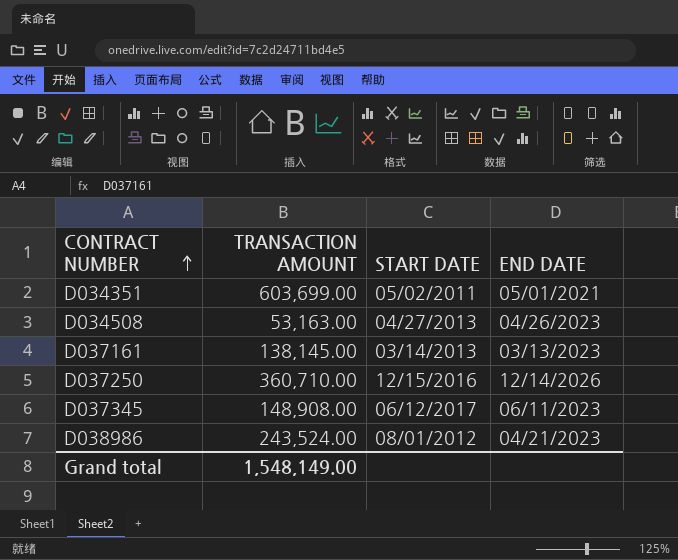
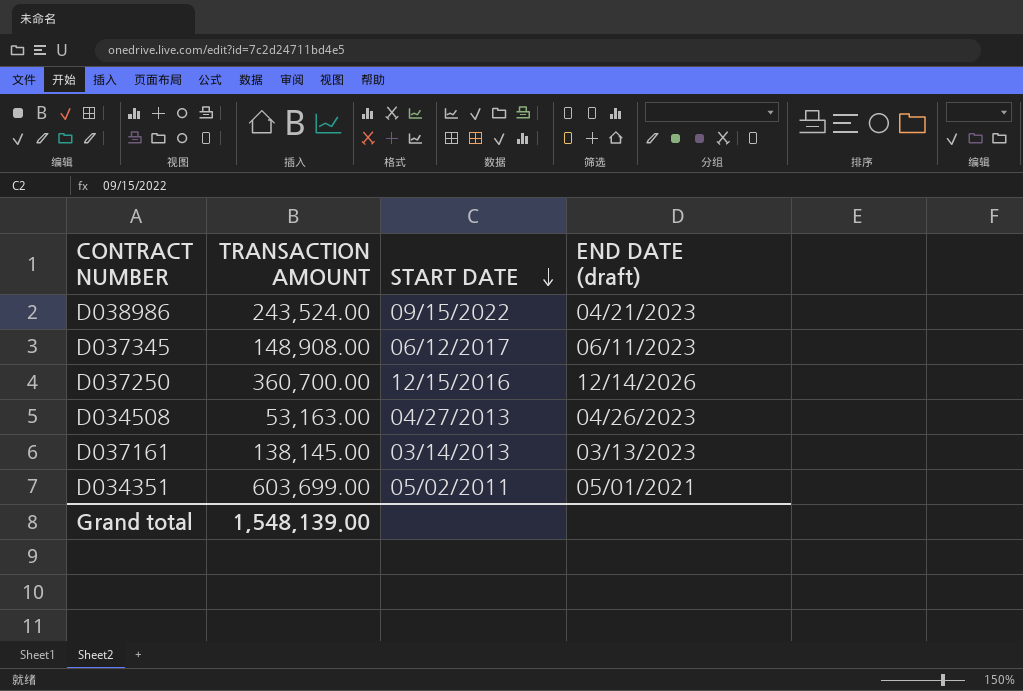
row order: CONTRACT NUMBER ascending -> START DATE descending
column name: END DATE -> END DATE (draft)
D038986 | START DATE: 08/01/2012 -> 09/15/2022
D037250 | TRANSACTION AMOUNT: 360,710.00 -> 360,700.00
Grand total | TRANSACTION AMOUNT: 1,548,149.00 -> 1,548,139.00

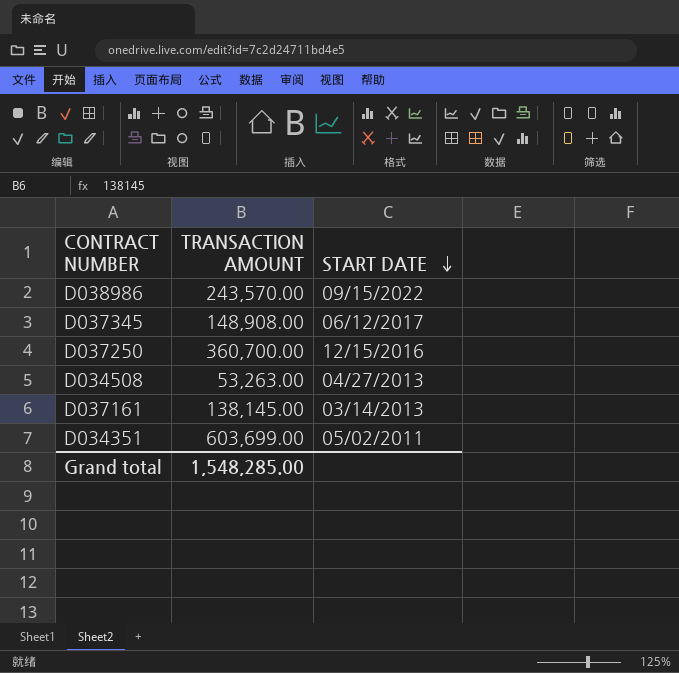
column END DATE (draft) | position: 4 -> none
D038986 | TRANSACTION AMOUNT: 243,524.00 -> 243,570.00
D034508 | TRANSACTION AMOUNT: 53,163.00 -> 53,263.00
Grand total | TRANSACTION AMOUNT: 1,548,139.00 -> 1,548,285.00

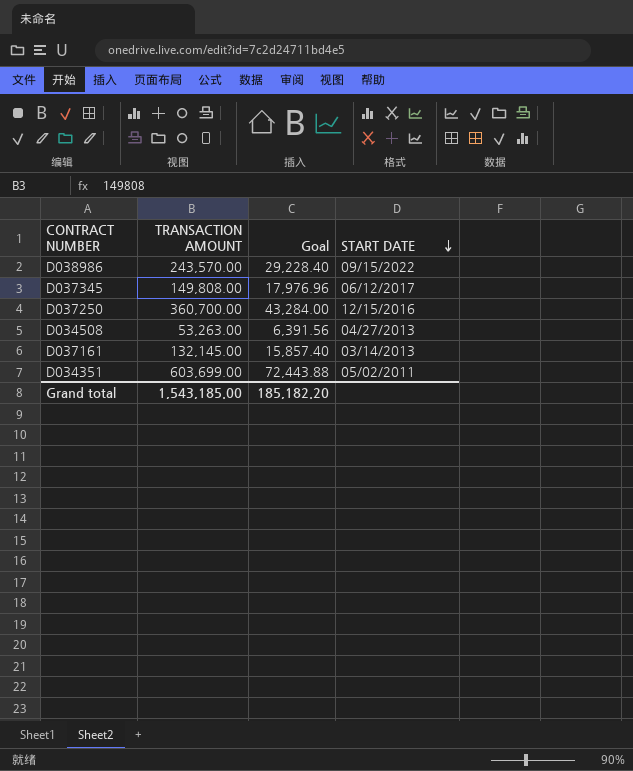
column Goal | formula: none -> [TRANSACTION AMOUNT] * 0.12
D037345 | TRANSACTION AMOUNT: 148,908.00 -> 149,808.00
D037161 | TRANSACTION AMOUNT: 138,145.00 -> 132,145.00
Grand total | TRANSACTION AMOUNT: 1,548,285.00 -> 1,543,185.00

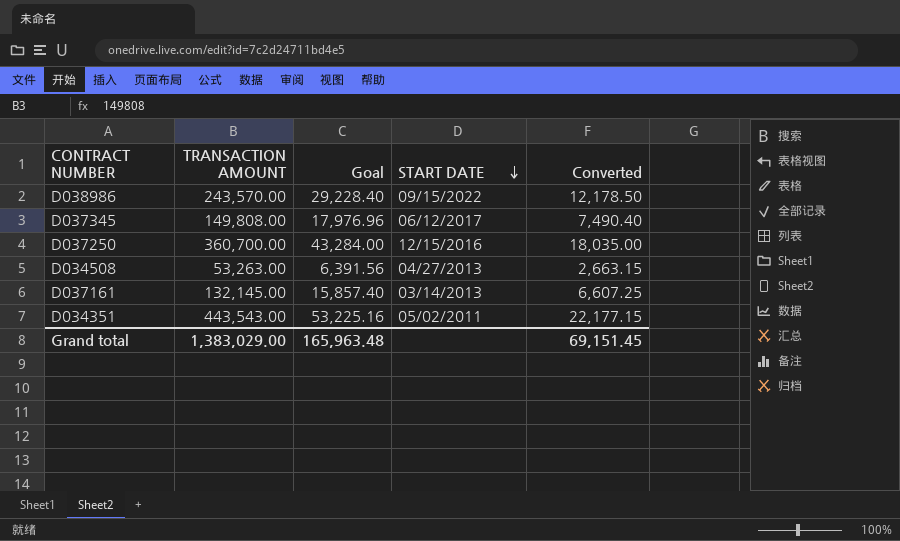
column Converted | formula: none -> [TRANSACTION AMOUNT] * 0.05
D034351 | TRANSACTION AMOUNT: 603,699.00 -> 443,543.00
D034351 | Goal: 72,443.88 -> 53,225.16
Grand total | TRANSACTION AMOUNT: 1,543,185.00 -> 1,383,029.00
Grand total | Goal: 185,182.20 -> 165,963.48

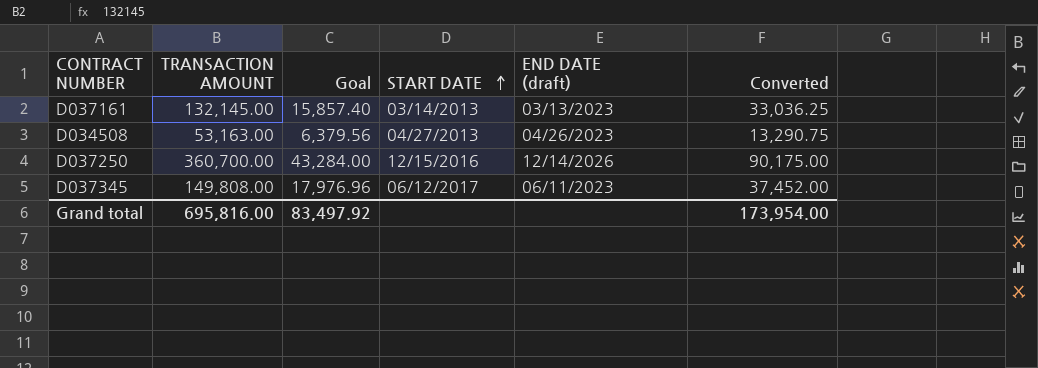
row order: START DATE descending -> START DATE ascending
column END DATE (draft) | position: none -> 5
column Converted | formula: [TRANSACTION AMOUNT] * 0.05 -> [TRANSACTION AMOUNT] * 0.25
row D038986: 243,570.00 | 29,228.40 | 09/15/2022 | 12,178.50 -> none
row D034351: 443,543.00 | 53,225.16 | 05/02/2011 | 22,177.15 -> none
D034508 | TRANSACTION AMOUNT: 53,263.00 -> 53,163.00
D034508 | Goal: 6,391.56 -> 6,379.56
Grand total | TRANSACTION AMOUNT: 1,383,029.00 -> 695,816.00
Grand total | Goal: 165,963.48 -> 83,497.92
Grand total | Converted: 69,151.45 -> 173,954.00

